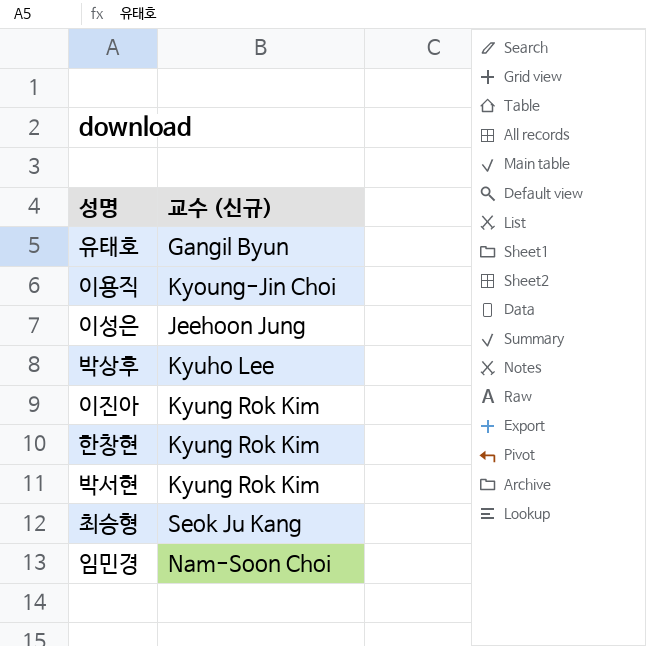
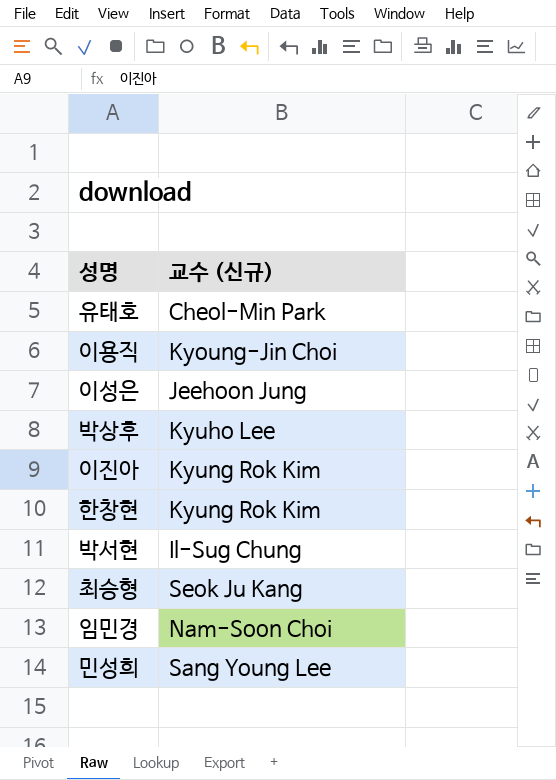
유태호 | 교수 (신규): Gangil Byun -> Cheol-Min Park
박서현 | 교수 (신규): Kyung Rok Kim -> Il-Sug Chung
row 민성희: none -> Sang Young Lee

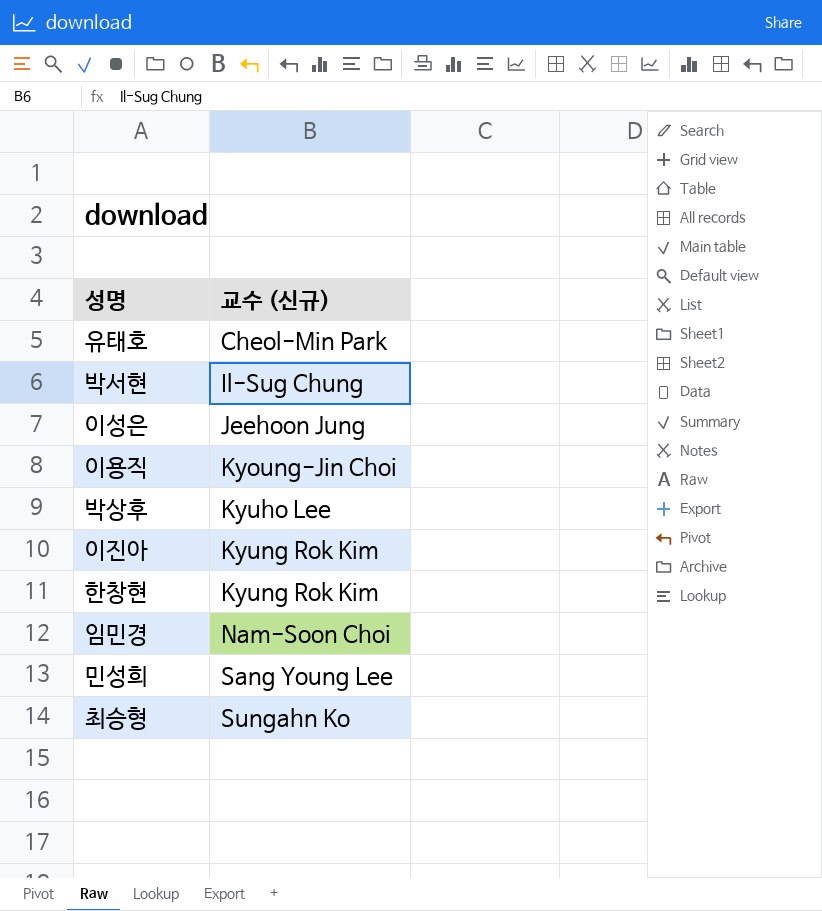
row order: none -> 교수 (신규) ascending
최승형 | 교수 (신규): Seok Ju Kang -> Sungahn Ko

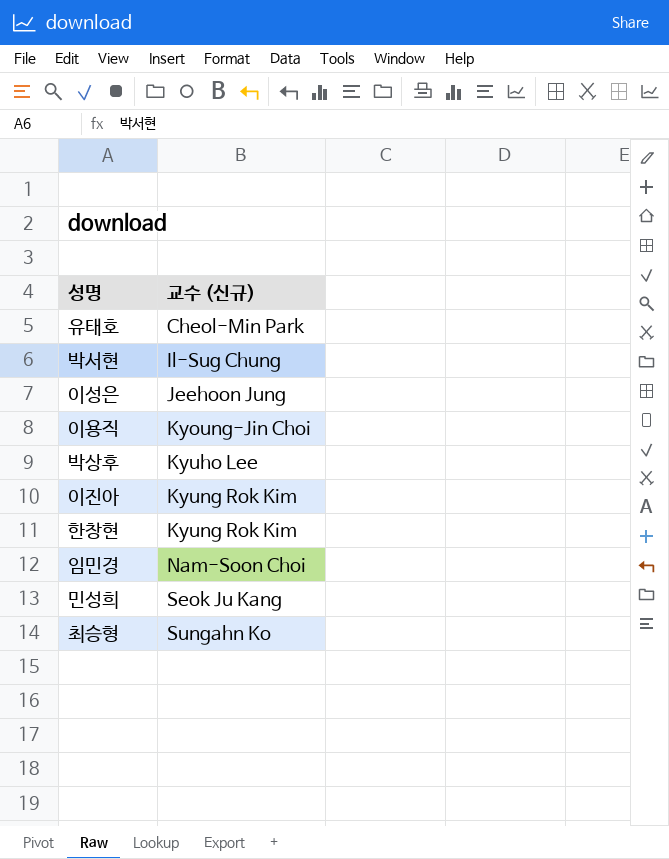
민성희 | 교수 (신규): Sang Young Lee -> Seok Ju Kang

